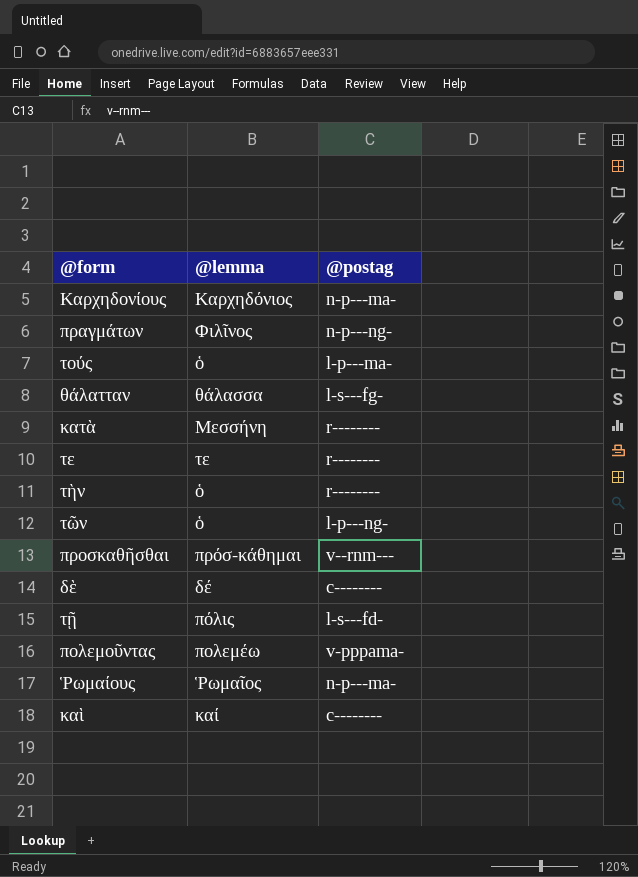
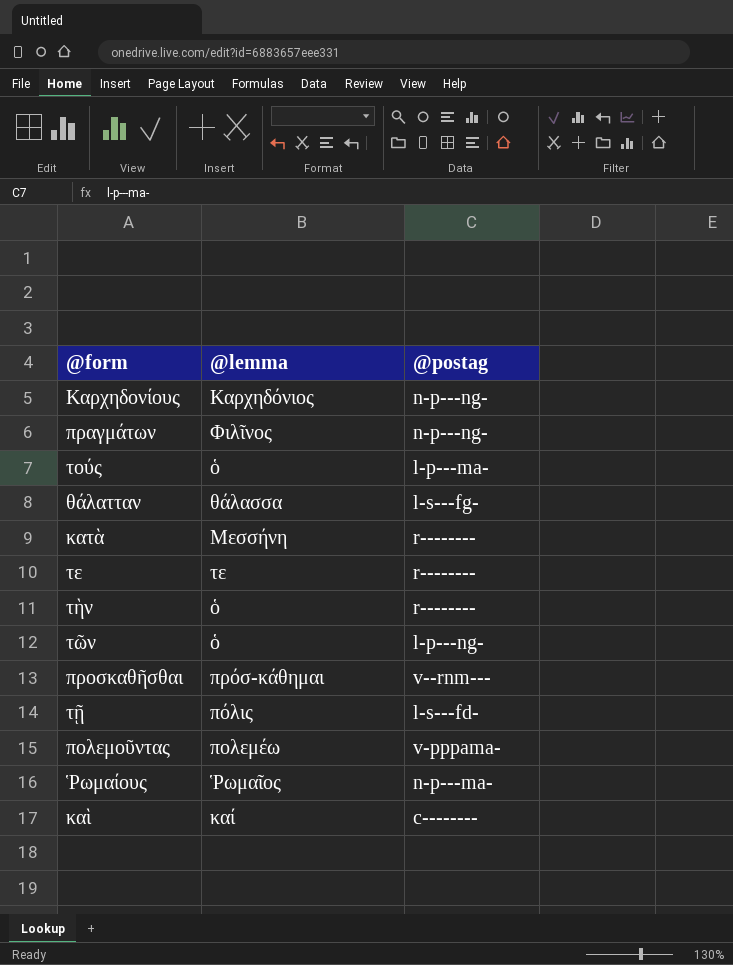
row δὲ: δέ | c-------- -> none
Καρχηδονίους | @postag: n-p---ma- -> n-p---ng-

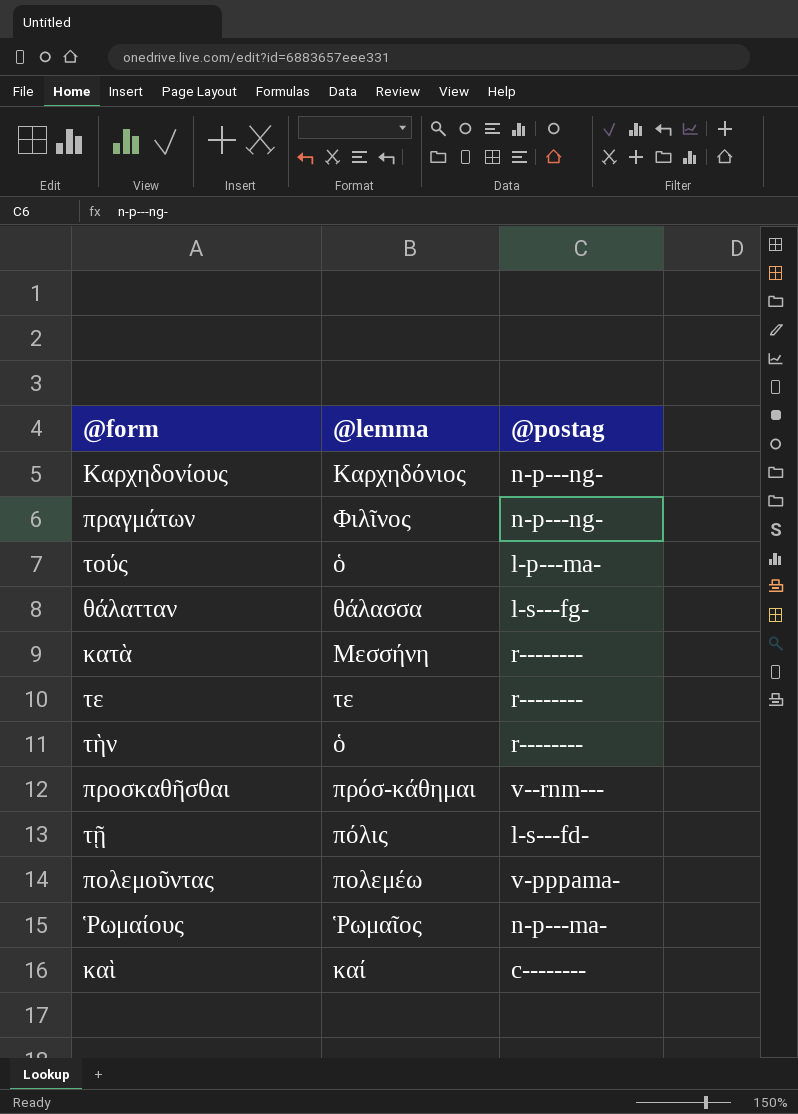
row τῶν: ὁ | l-p---ng- -> none

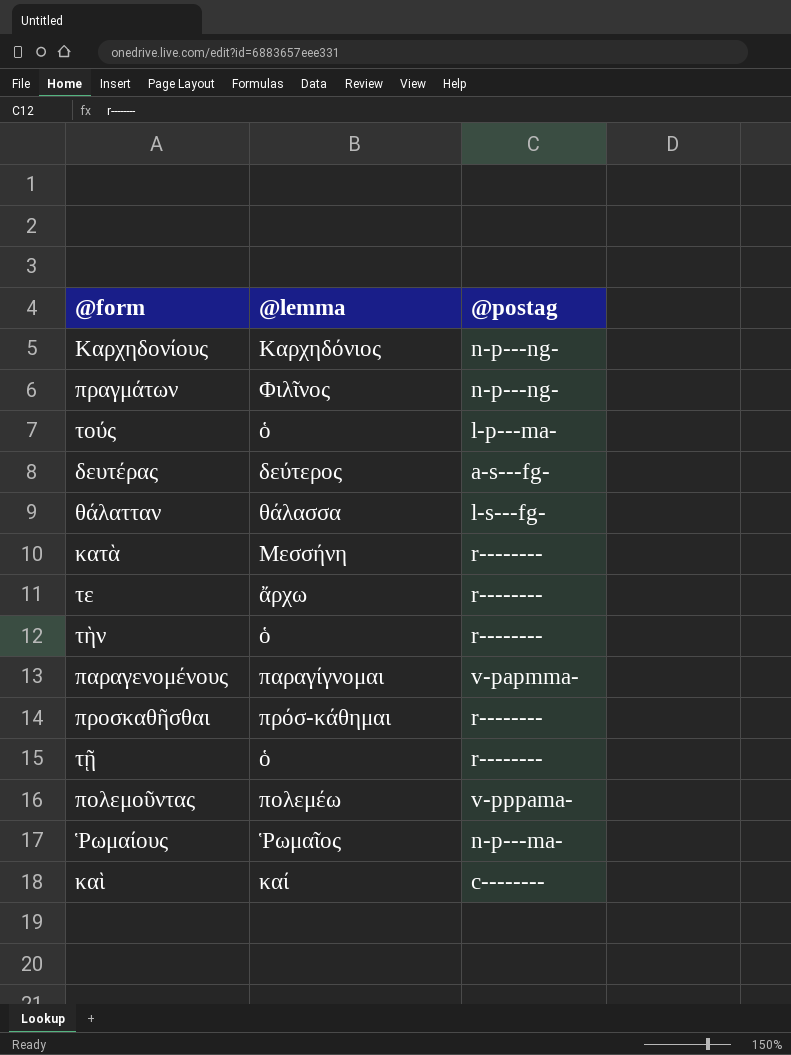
row δευτέρας: none -> δεύτερος | a-s---fg-
τε | @lemma: τε -> ἄρχω
row παραγενομένους: none -> παραγίγνομαι | v-papmma-
προσκαθῆσθαι | @postag: v--rnm--- -> r--------
τῇ | @lemma: πόλις -> ὁ
τῇ | @postag: l-s---fd- -> r--------

